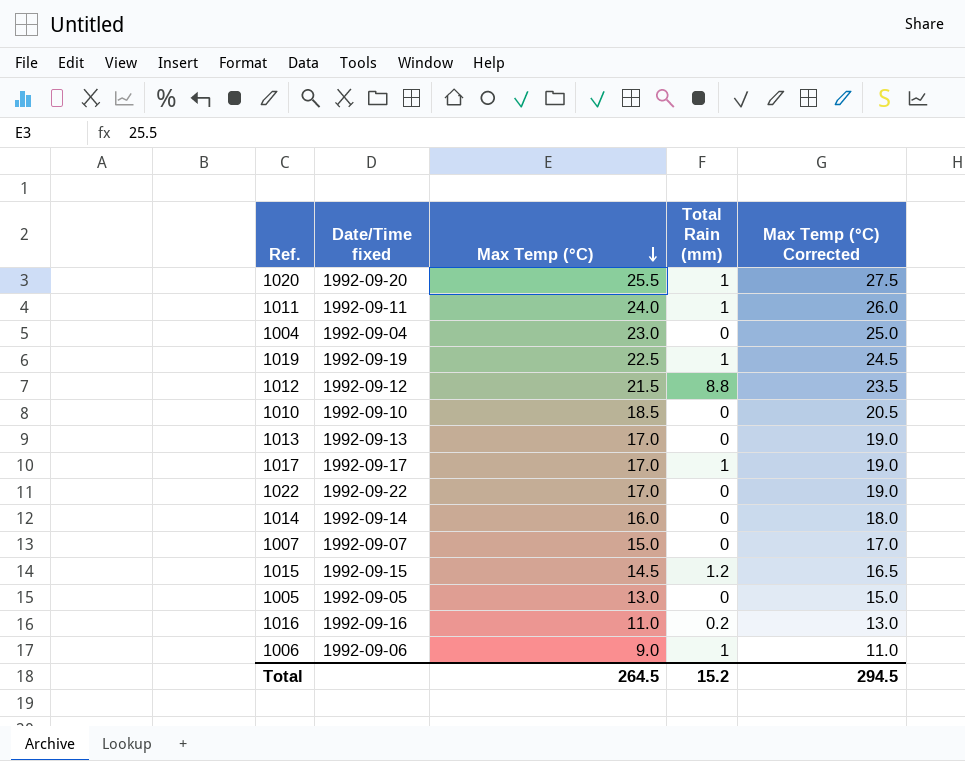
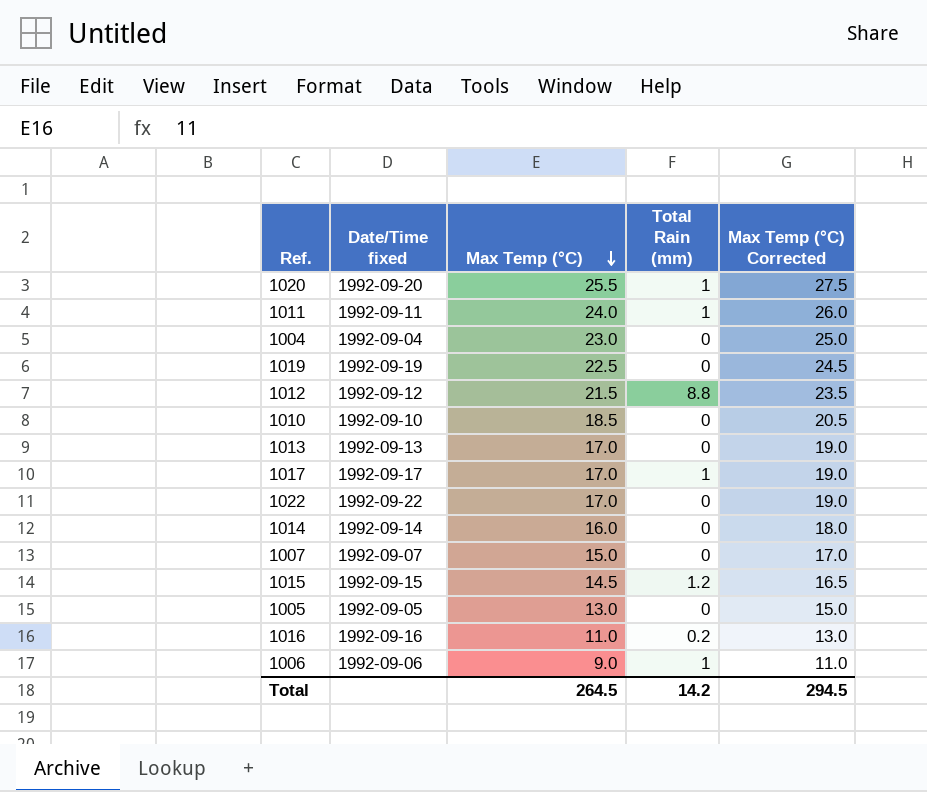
1019 | Total Rain (mm): 1 -> 0
Total | Total Rain (mm): 15.2 -> 14.2

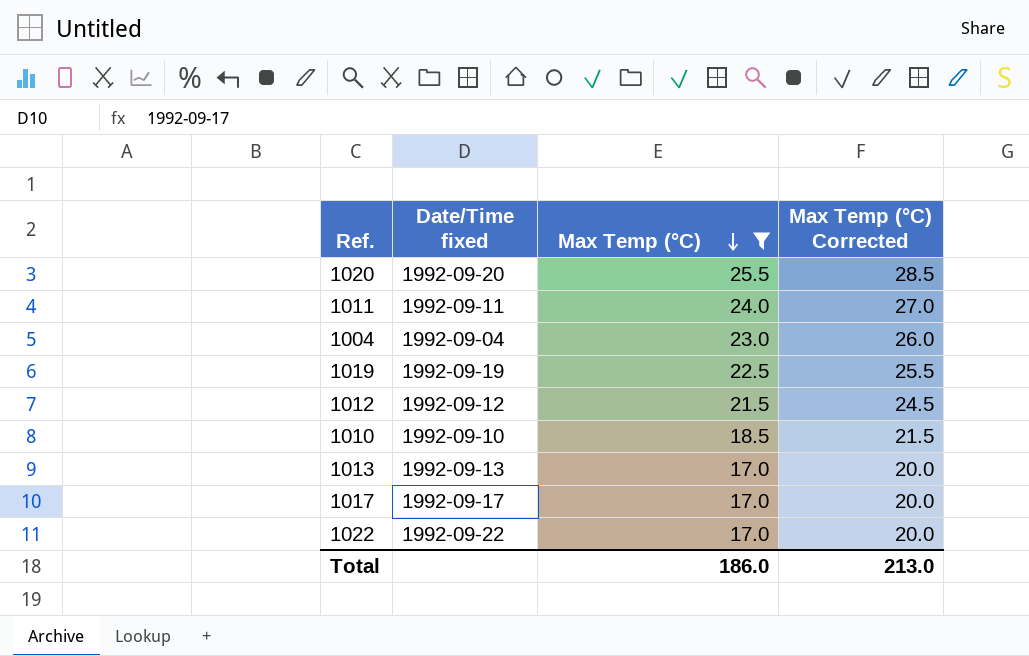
filter: none -> Max Temp (°C) >= 17.0
column Total Rain (mm) | position: 4 -> none
column Max Temp (°C) Corrected | formula: [Max Temp (°C)] + 2 -> [Max Temp (°C)] + 3
Total | Max Temp (°C): 264.5 -> 186.0
Total | Max Temp (°C) Corrected: 294.5 -> 213.0

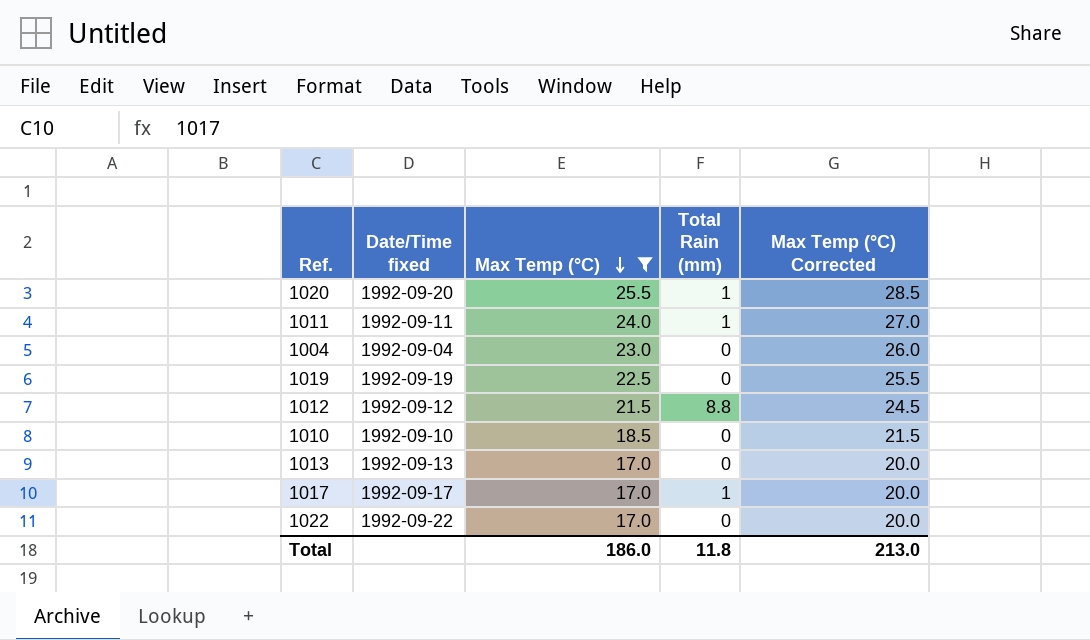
column Total Rain (mm) | position: none -> 4

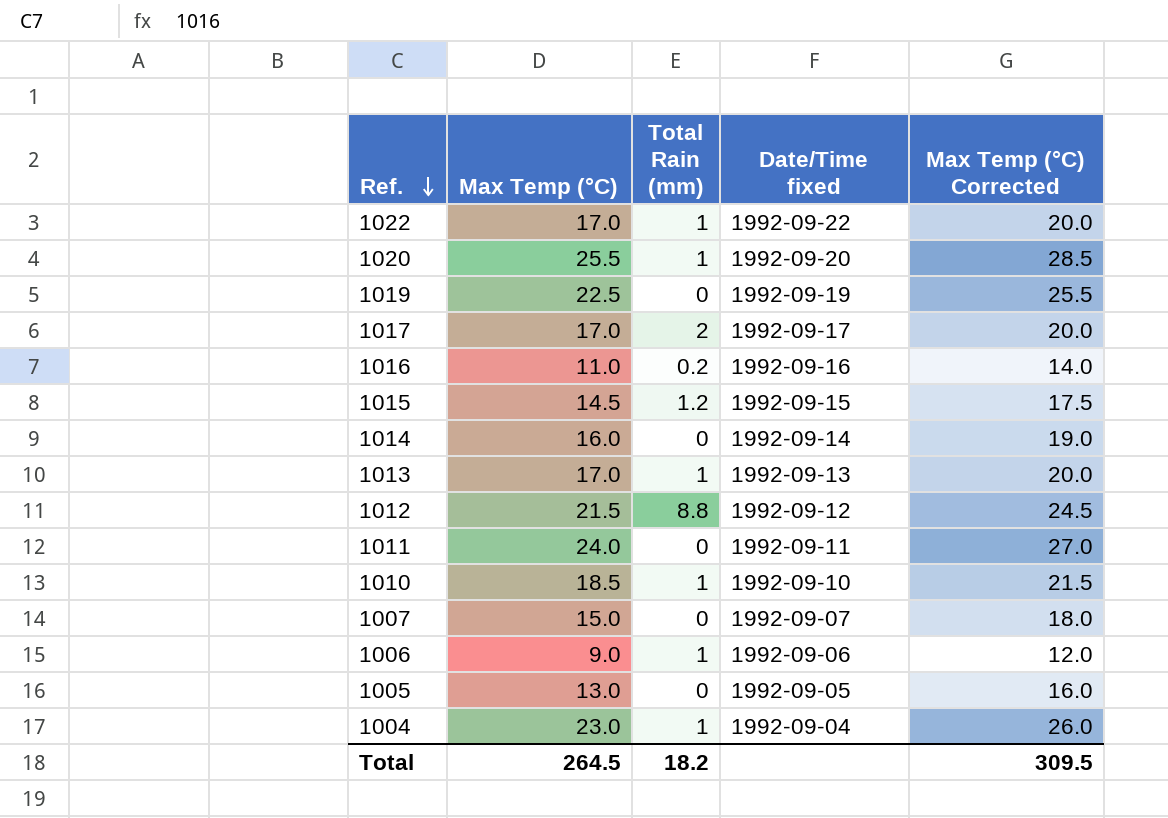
filter: Max Temp (°C) >= 17.0 -> none
row order: Max Temp (°C) descending -> Ref. descending
column Date/Time fixed | position: 2 -> 4
1022 | Total Rain (mm): 0 -> 1
1017 | Total Rain (mm): 1 -> 2
1013 | Total Rain (mm): 0 -> 1
1011 | Total Rain (mm): 1 -> 0
1010 | Total Rain (mm): 0 -> 1
1004 | Total Rain (mm): 0 -> 1
Total | Max Temp (°C): 186.0 -> 264.5
Total | Total Rain (mm): 11.8 -> 18.2
Total | Max Temp (°C) Corrected: 213.0 -> 309.5

